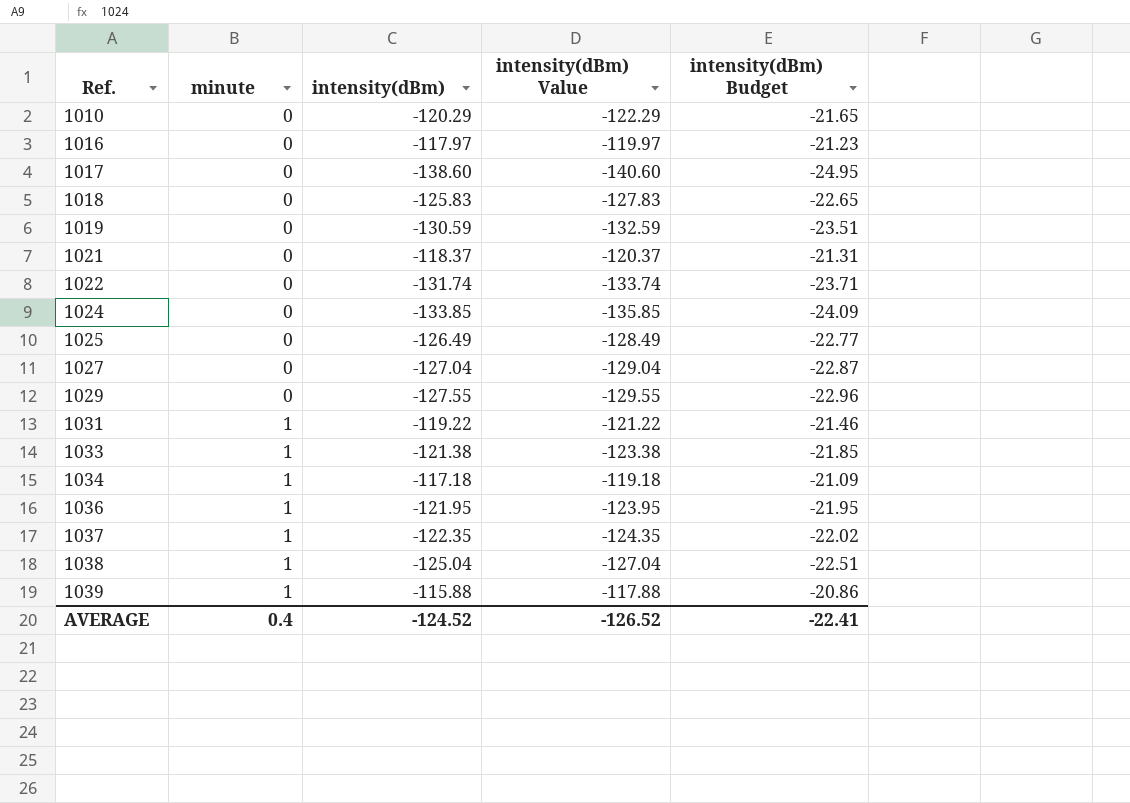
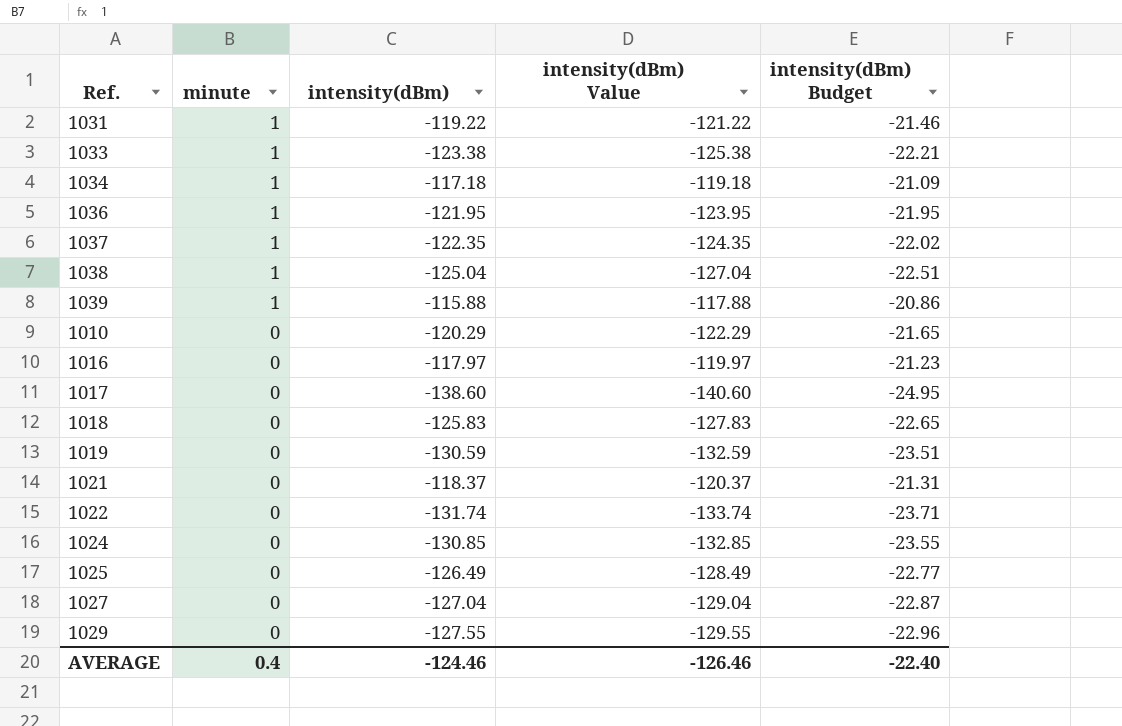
row order: Ref. ascending -> minute descending
1033 | intensity(dBm): -121.38 -> -123.38
1033 | intensity(dBm) Value: -123.38 -> -125.38
1033 | intensity(dBm) Budget: -21.85 -> -22.21
1024 | intensity(dBm): -133.85 -> -130.85
1024 | intensity(dBm) Value: -135.85 -> -132.85
1024 | intensity(dBm) Budget: -24.09 -> -23.55
AVERAGE | intensity(dBm): -124.52 -> -124.46
AVERAGE | intensity(dBm) Value: -126.52 -> -126.46
AVERAGE | intensity(dBm) Budget: -22.41 -> -22.40

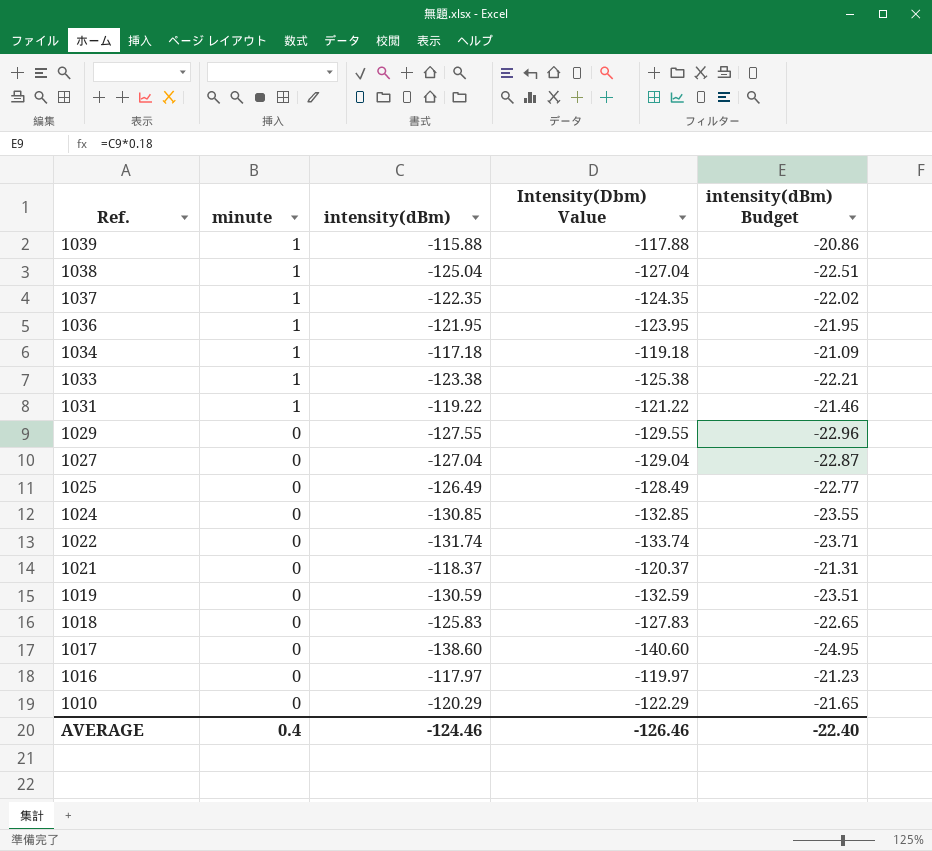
row order: minute descending -> Ref. descending
column name: intensity(dBm) Value -> Intensity(Dbm) Value

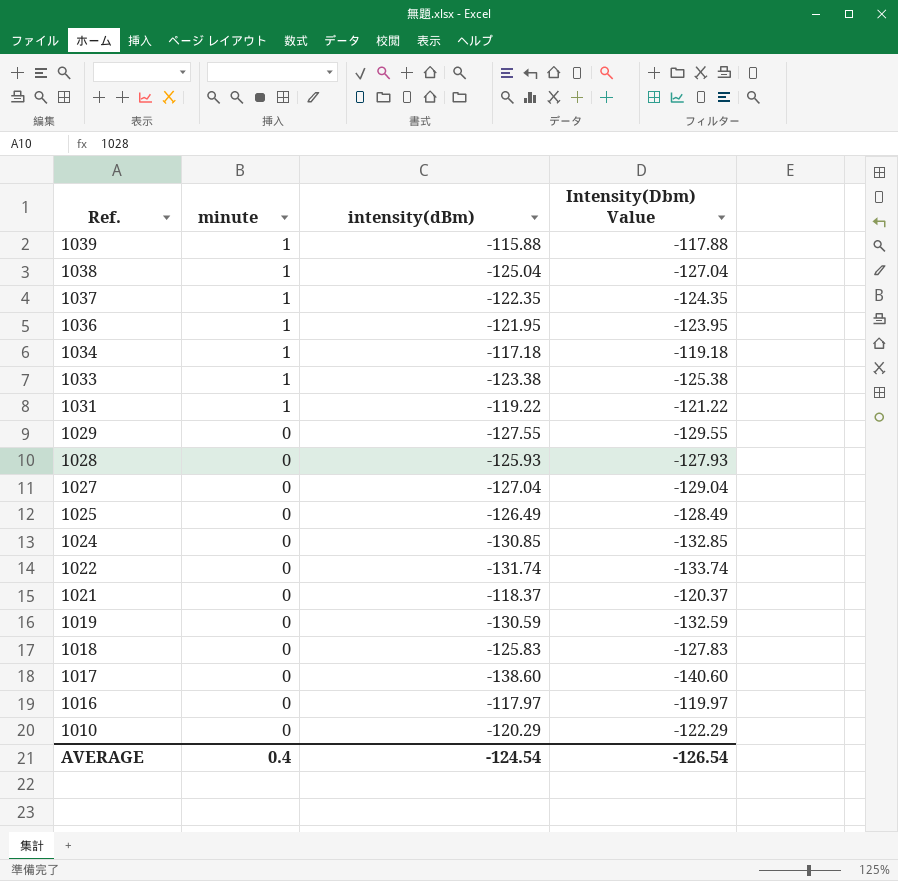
column intensity(dBm) Budget | formula: [intensity(dBm)] * 0.18 -> none
row 1028: none -> 0 | -125.93 | -127.93
AVERAGE | intensity(dBm): -124.46 -> -124.54
AVERAGE | Intensity(Dbm) Value: -126.46 -> -126.54

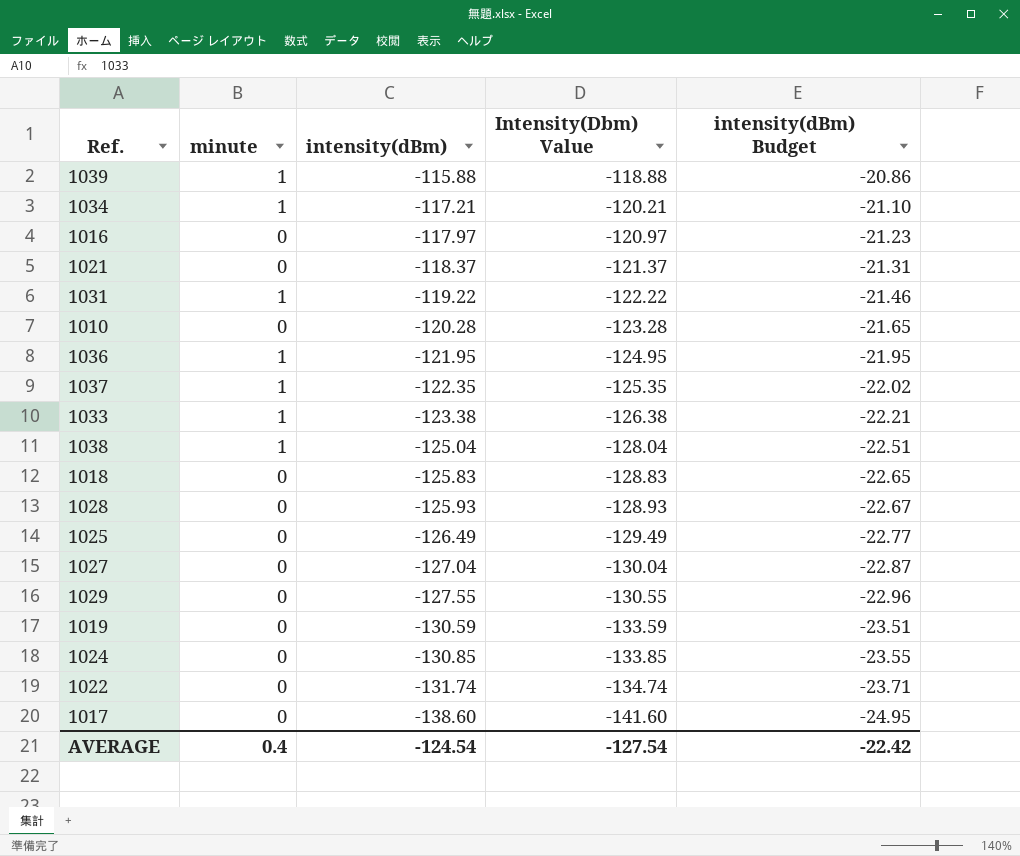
row order: Ref. descending -> intensity(dBm) descending
column Intensity(Dbm) Value | formula: [intensity(dBm)] - 2 -> [intensity(dBm)] - 3
column intensity(dBm) Budget | formula: none -> [intensity(dBm)] * 0.18
1034 | intensity(dBm): -117.18 -> -117.21
1010 | intensity(dBm): -120.29 -> -120.28
AVERAGE | Intensity(Dbm) Value: -126.54 -> -127.54

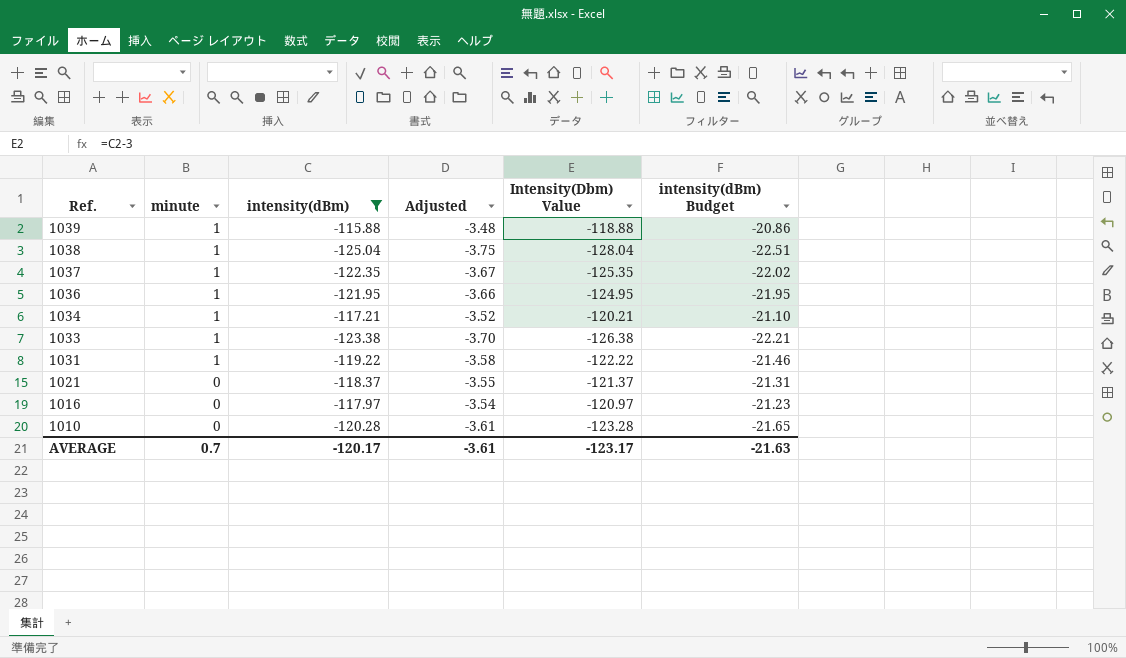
filter: none -> intensity(dBm) >= -125.04
row order: intensity(dBm) descending -> Ref. descending
column Adjusted | formula: none -> [intensity(dBm)] * 0.03
AVERAGE | minute: 0.4 -> 0.7
AVERAGE | intensity(dBm): -124.54 -> -120.17
AVERAGE | Intensity(Dbm) Value: -127.54 -> -123.17
AVERAGE | intensity(dBm) Budget: -22.42 -> -21.63

